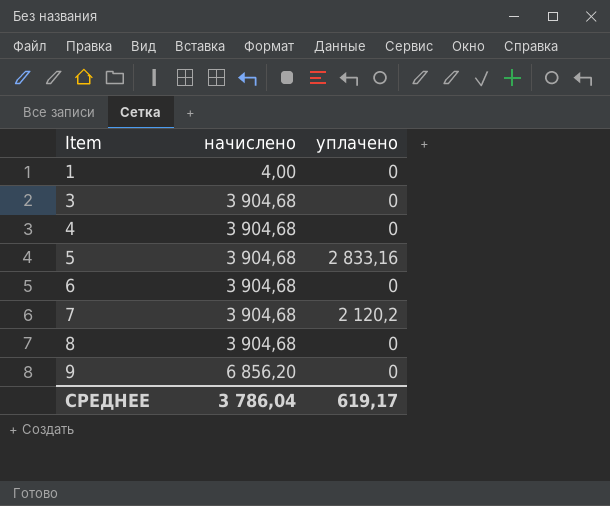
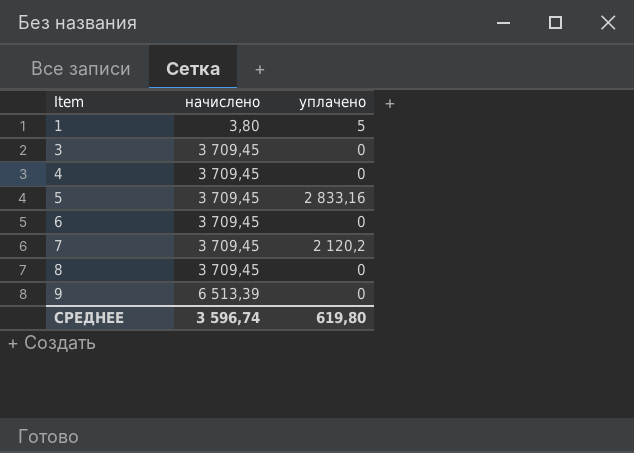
1 | начислено: 4,00 -> 3,80
1 | уплачено: 0 -> 5
3 | начислено: 3 904,68 -> 3 709,45
4 | начислено: 3 904,68 -> 3 709,45
5 | начислено: 3 904,68 -> 3 709,45
6 | начислено: 3 904,68 -> 3 709,45
7 | начислено: 3 904,68 -> 3 709,45
8 | начислено: 3 904,68 -> 3 709,45
9 | начислено: 6 856,20 -> 6 513,39
СРЕДНЕЕ | начислено: 3 786,04 -> 3 596,74
СРЕДНЕЕ | уплачено: 619,17 -> 619,80

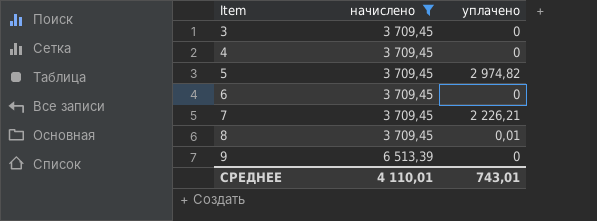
filter: none -> начислено != 3,80
5 | уплачено: 2 833,16 -> 2 974,82
7 | уплачено: 2 120,2 -> 2 226,21
8 | уплачено: 0 -> 0,01
СРЕДНЕЕ | начислено: 3 596,74 -> 4 110,01
СРЕДНЕЕ | уплачено: 619,80 -> 743,01

